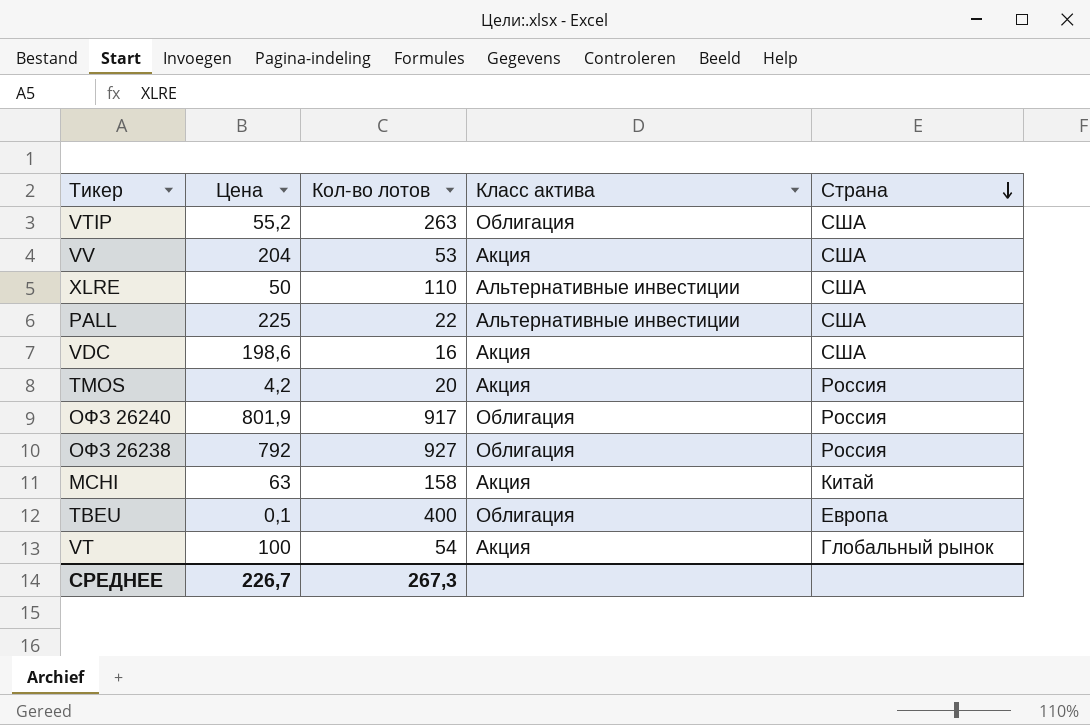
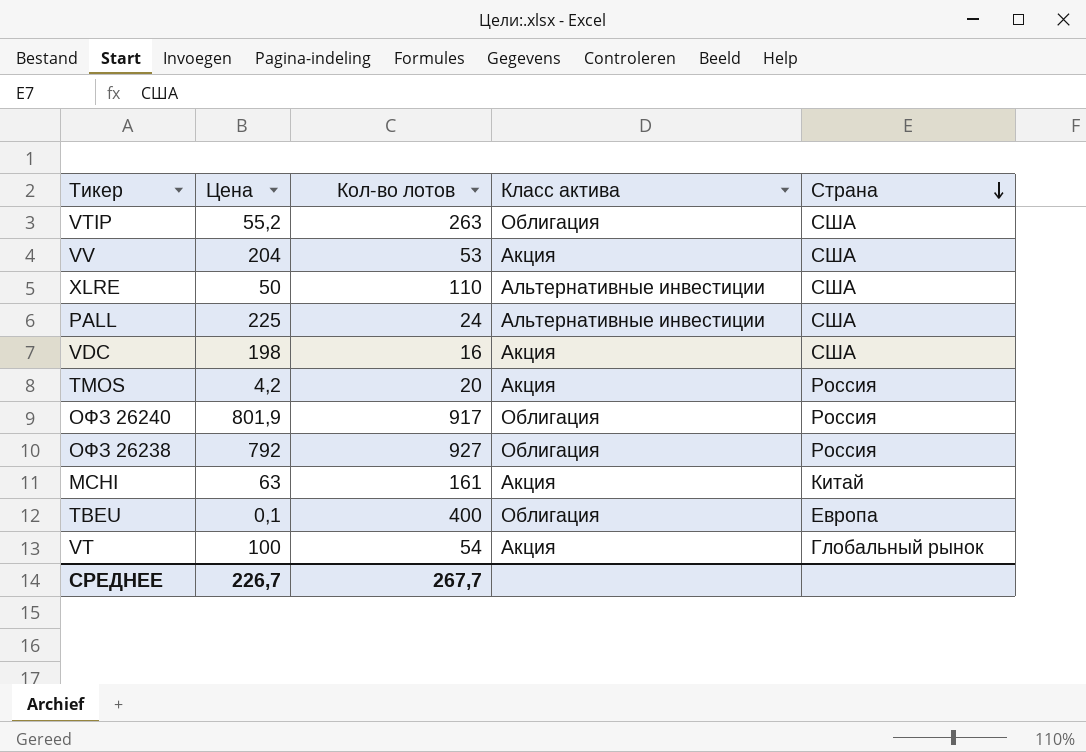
PALL | Кол-во лотов: 22 -> 24
VDC | Цена: 198,6 -> 198
MCHI | Кол-во лотов: 158 -> 161
СРЕДНЕЕ | Кол-во лотов: 267,3 -> 267,7

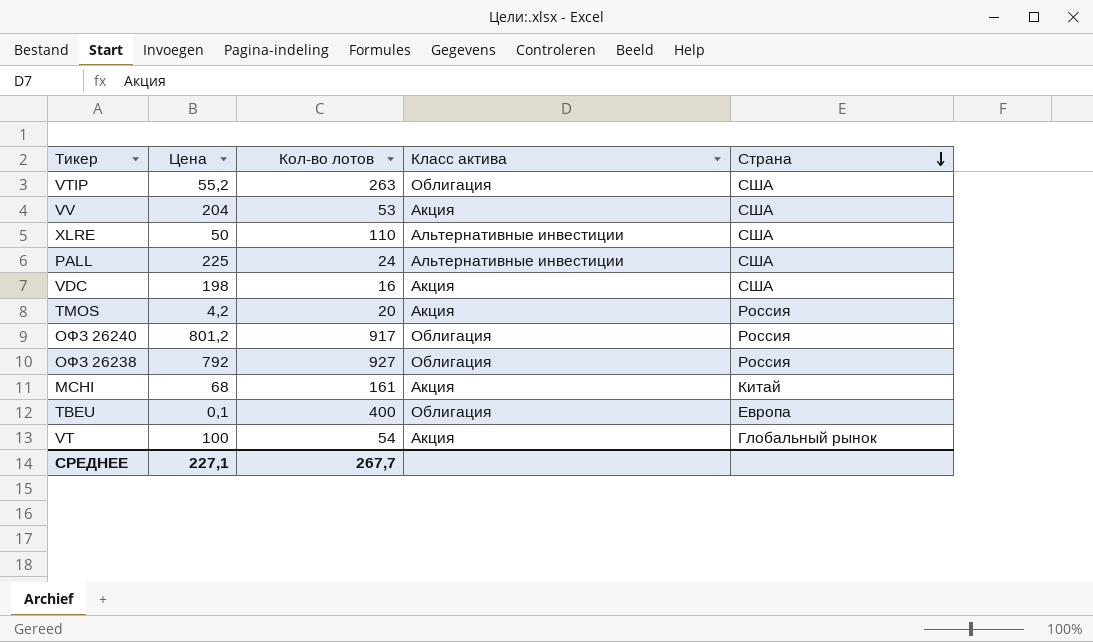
ОФЗ 26240 | Цена: 801,9 -> 801,2
MCHI | Цена: 63 -> 68
СРЕДНЕЕ | Цена: 226,7 -> 227,1

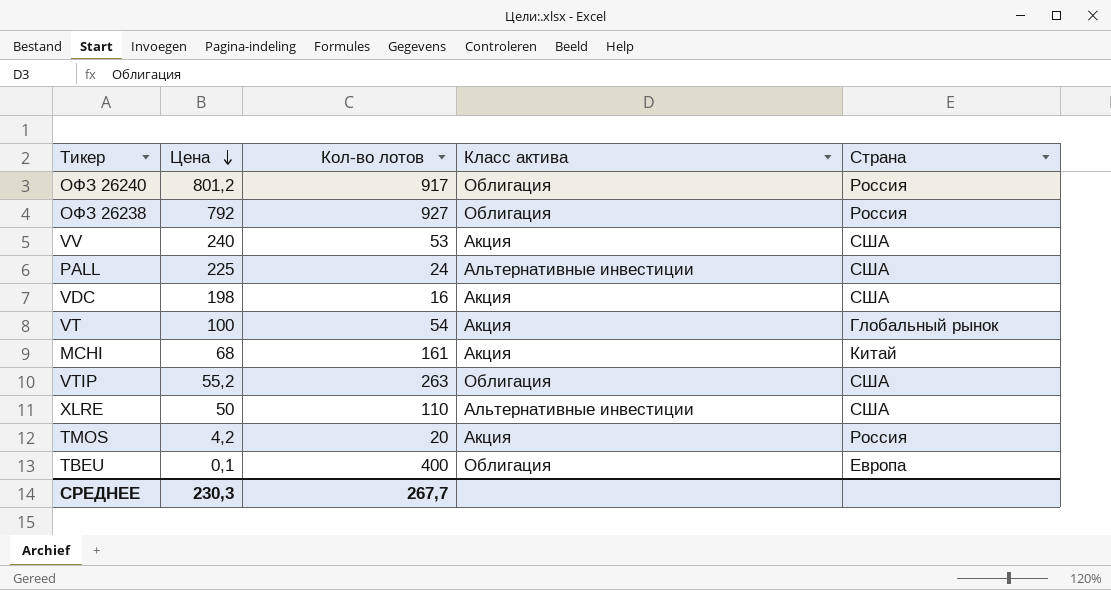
row order: Страна descending -> Цена descending
VV | Цена: 204 -> 240
СРЕДНЕЕ | Цена: 227,1 -> 230,3

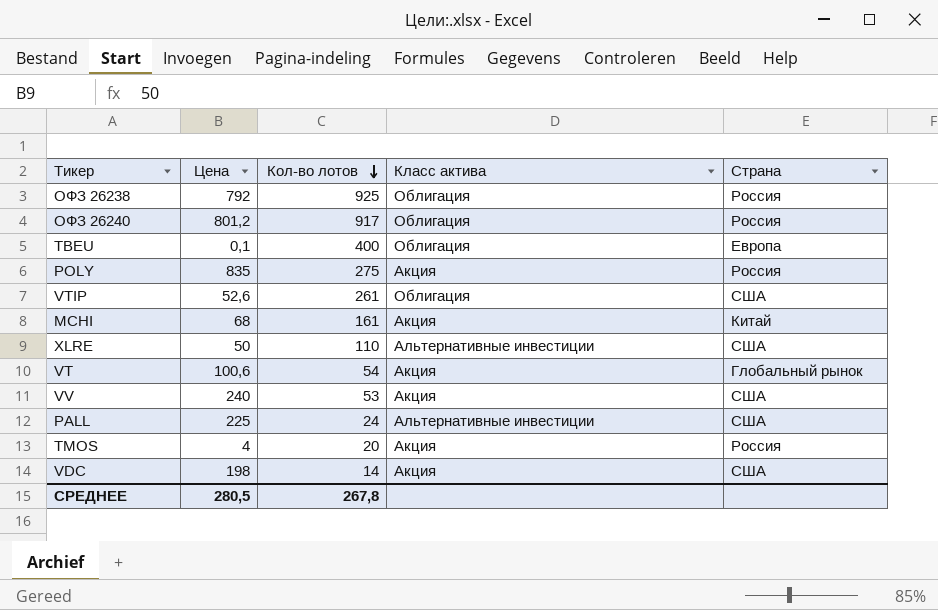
row order: Цена descending -> Кол-во лотов descending
ОФЗ 26238 | Кол-во лотов: 927 -> 925
row POLY: none -> 835 | 275 | Акция | Россия
VTIP | Цена: 55,2 -> 52,6
VTIP | Кол-во лотов: 263 -> 261
VT | Цена: 100 -> 100,6
TMOS | Цена: 4,2 -> 4
VDC | Кол-во лотов: 16 -> 14
СРЕДНЕЕ | Цена: 230,3 -> 280,5
СРЕДНЕЕ | Кол-во лотов: 267,7 -> 267,8

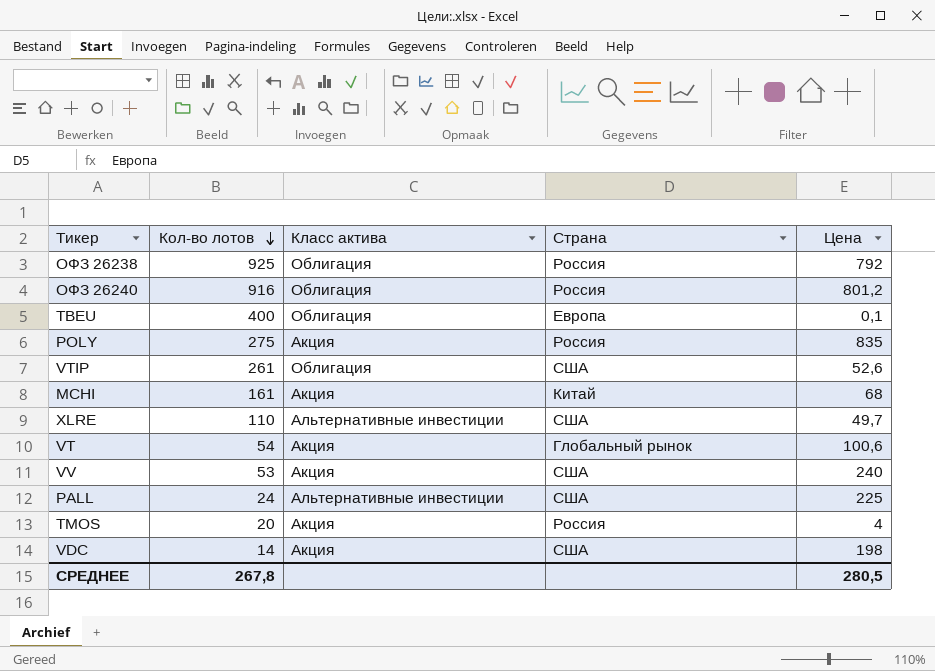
column Цена | position: 2 -> 5
ОФЗ 26240 | Кол-во лотов: 917 -> 916
XLRE | Цена: 50 -> 49,7

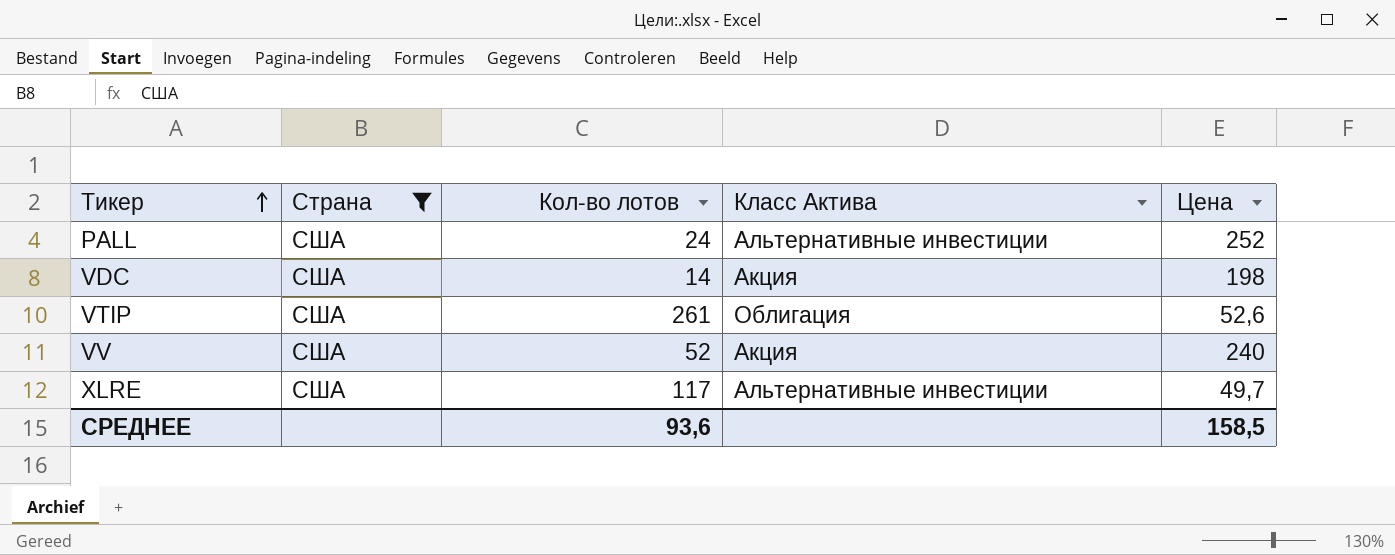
filter: none -> Страна = США
row order: Кол-во лотов descending -> Тикер ascending
column Страна | position: 4 -> 2
column name: Класс актива -> Класс Актива
PALL | Цена: 225 -> 252
VV | Кол-во лотов: 53 -> 52
XLRE | Кол-во лотов: 110 -> 117
СРЕДНЕЕ | Кол-во лотов: 267,8 -> 93,6
СРЕДНЕЕ | Цена: 280,5 -> 158,5

